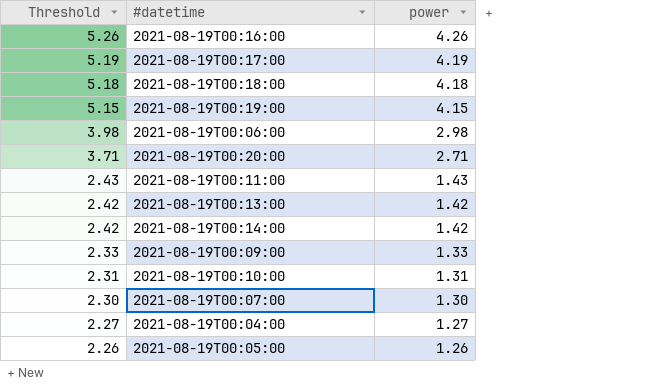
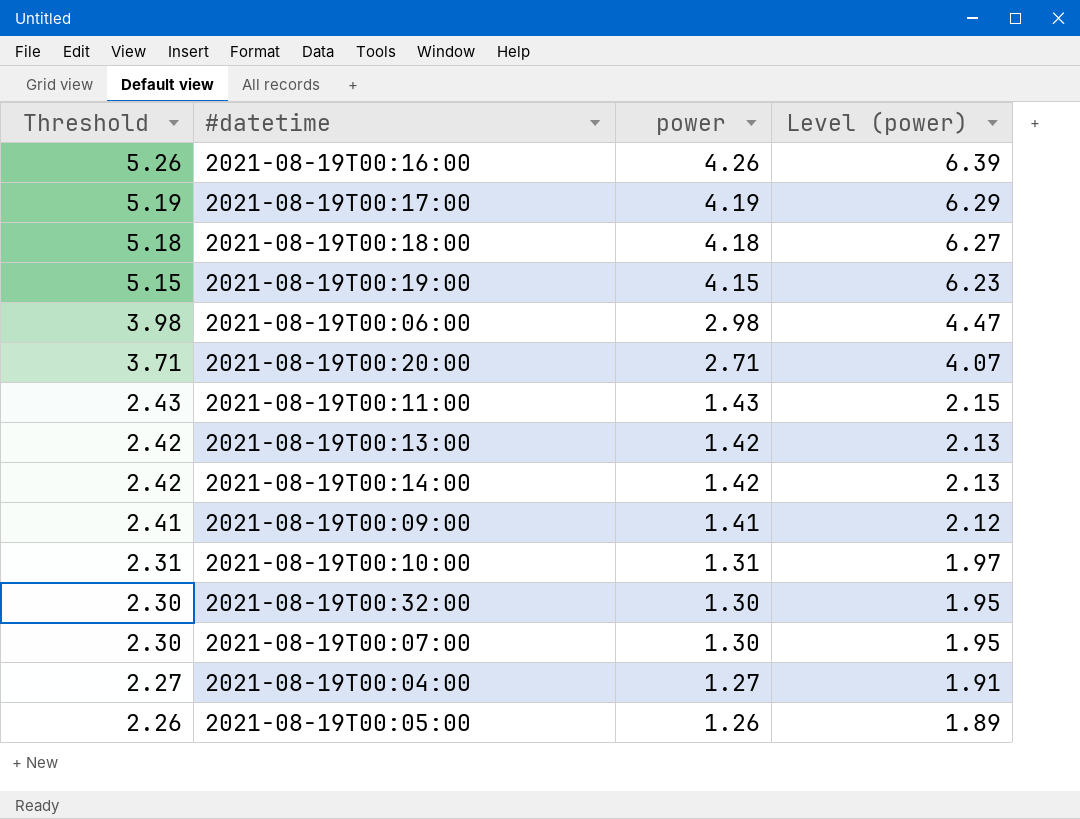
column Level (power) | formula: none -> [power] * 1.5
2021-08-19T00:09:00 | Threshold: 2.33 -> 2.41
2021-08-19T00:09:00 | power: 1.33 -> 1.41
row 2021-08-19T00:32:00: none -> 2.30 | 1.30 | 1.95

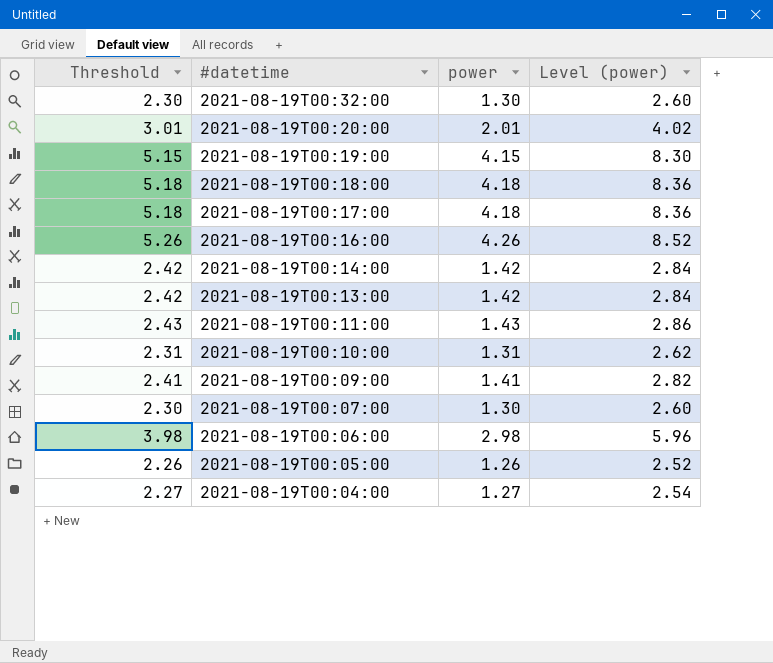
row order: Threshold descending -> #datetime descending
column Level (power) | formula: [power] * 1.5 -> [power] * 2
2021-08-19T00:20:00 | Threshold: 3.71 -> 3.01
2021-08-19T00:20:00 | power: 2.71 -> 2.01
2021-08-19T00:17:00 | Threshold: 5.19 -> 5.18
2021-08-19T00:17:00 | power: 4.19 -> 4.18

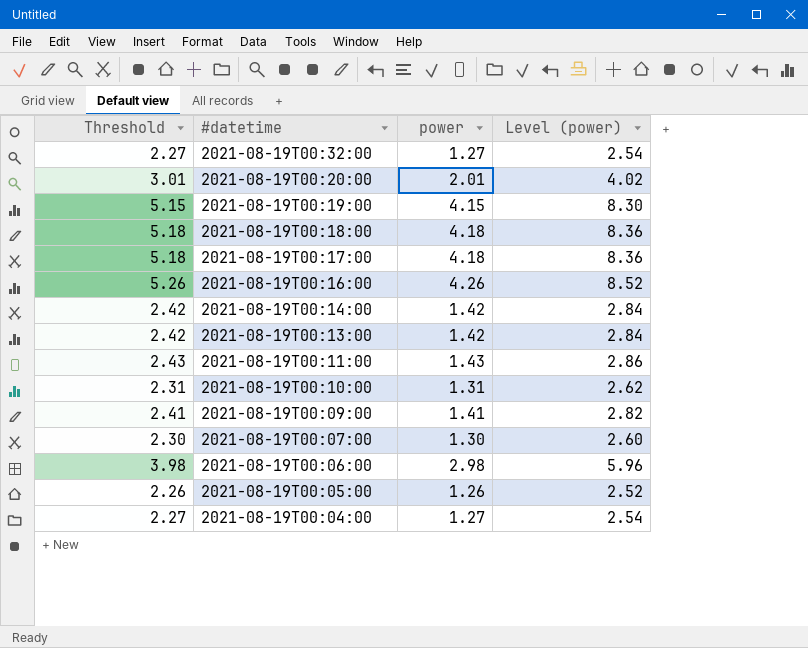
2021-08-19T00:32:00 | Threshold: 2.30 -> 2.27
2021-08-19T00:32:00 | power: 1.30 -> 1.27
2021-08-19T00:32:00 | Level (power): 2.60 -> 2.54

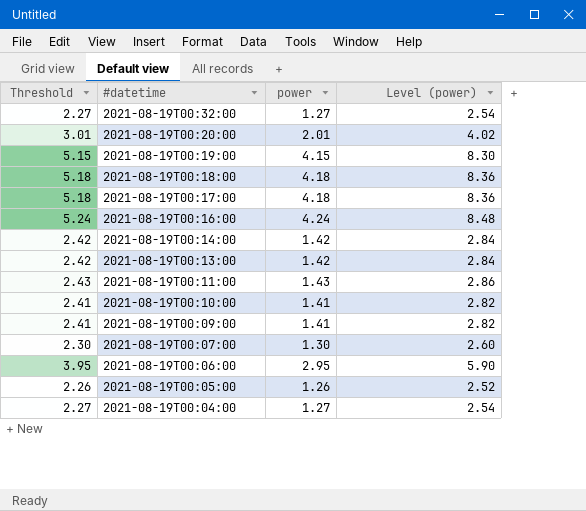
2021-08-19T00:16:00 | Threshold: 5.26 -> 5.24
2021-08-19T00:16:00 | power: 4.26 -> 4.24
2021-08-19T00:16:00 | Level (power): 8.52 -> 8.48
2021-08-19T00:10:00 | Threshold: 2.31 -> 2.41
2021-08-19T00:10:00 | power: 1.31 -> 1.41
2021-08-19T00:10:00 | Level (power): 2.62 -> 2.82
2021-08-19T00:06:00 | Threshold: 3.98 -> 3.95
2021-08-19T00:06:00 | power: 2.98 -> 2.95
2021-08-19T00:06:00 | Level (power): 5.96 -> 5.90

